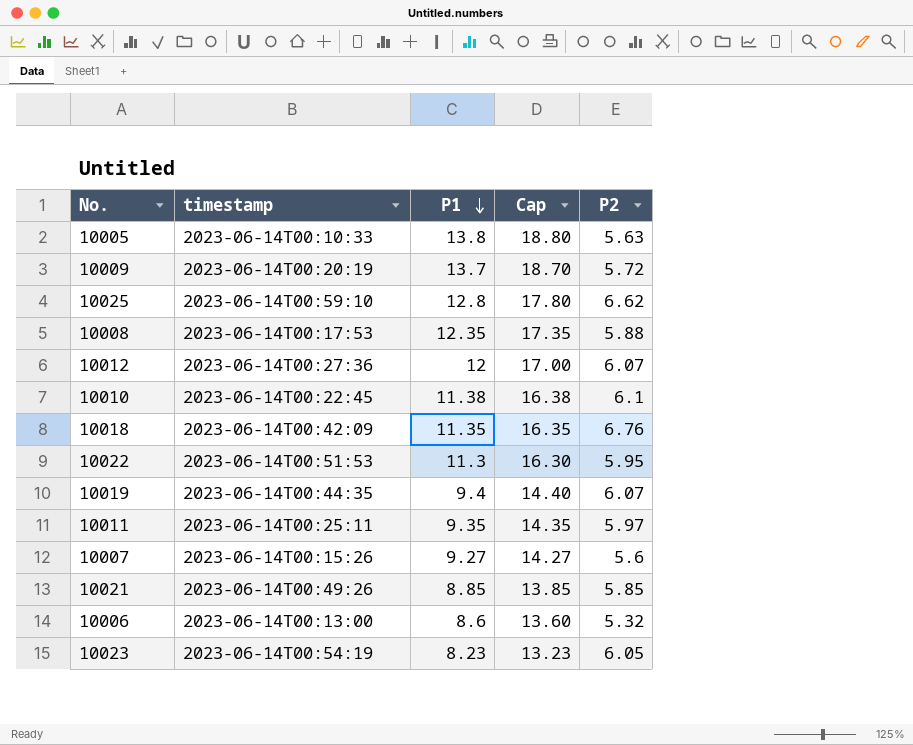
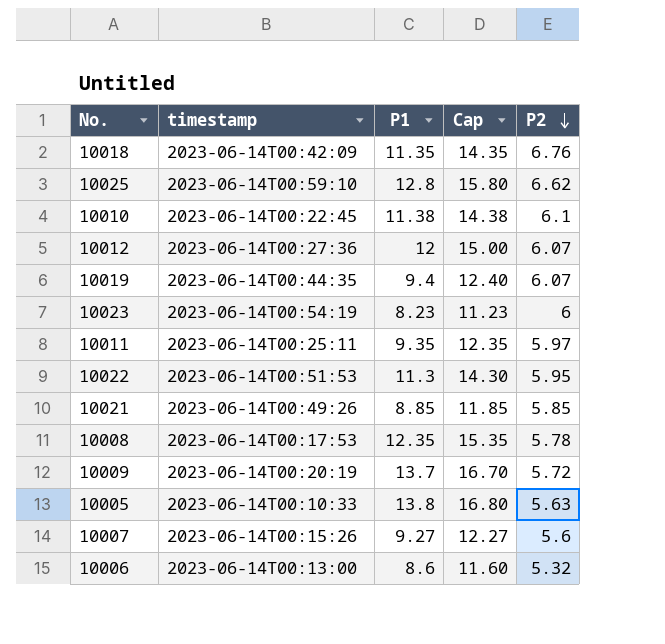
row order: P1 descending -> P2 descending
column Cap | formula: [P1] + 5 -> [P1] + 3
10023 | P2: 6.05 -> 6
10008 | P2: 5.88 -> 5.78

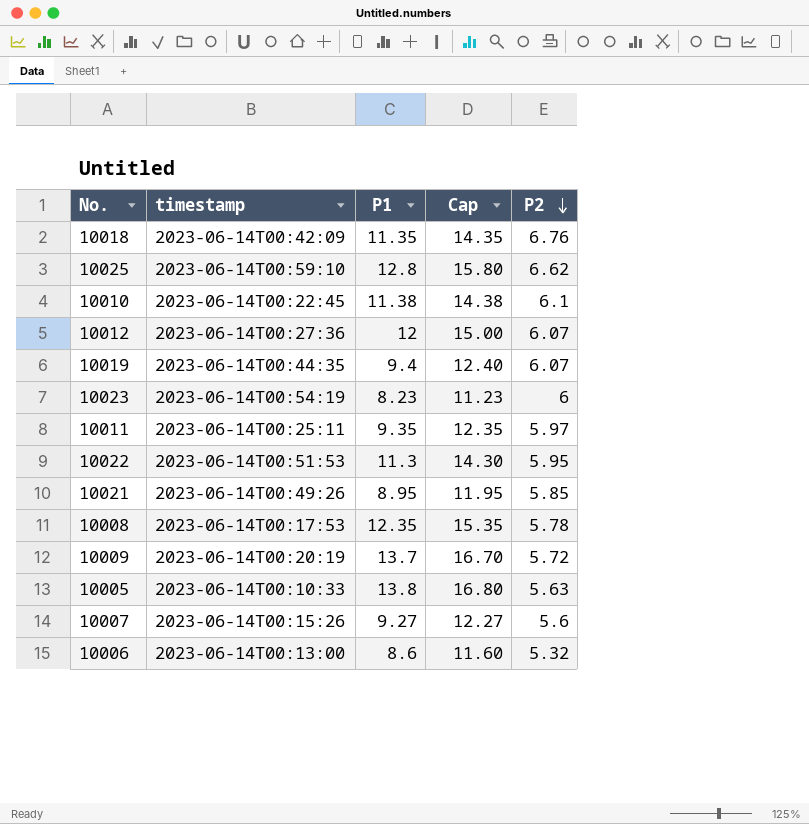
10021 | P1: 8.85 -> 8.95
10021 | Cap: 11.85 -> 11.95

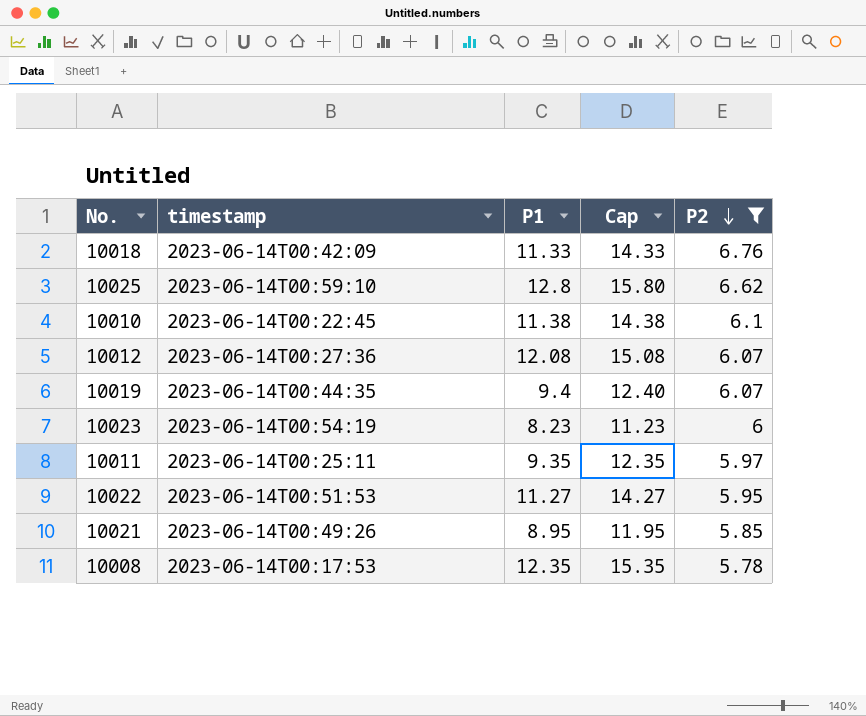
filter: none -> P2 >= 5.78
10018 | P1: 11.35 -> 11.33
10018 | Cap: 14.35 -> 14.33
10012 | P1: 12 -> 12.08
10012 | Cap: 15.00 -> 15.08
10022 | P1: 11.3 -> 11.27
10022 | Cap: 14.30 -> 14.27

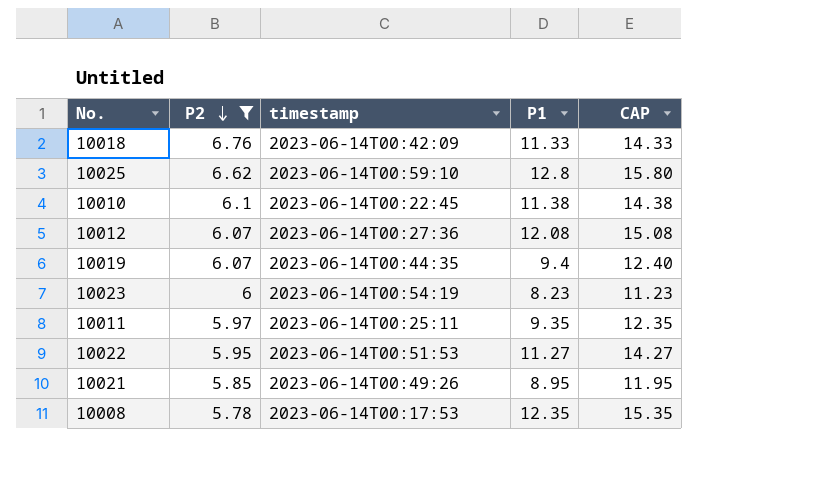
column P2 | position: 5 -> 2
column name: Cap -> CAP

